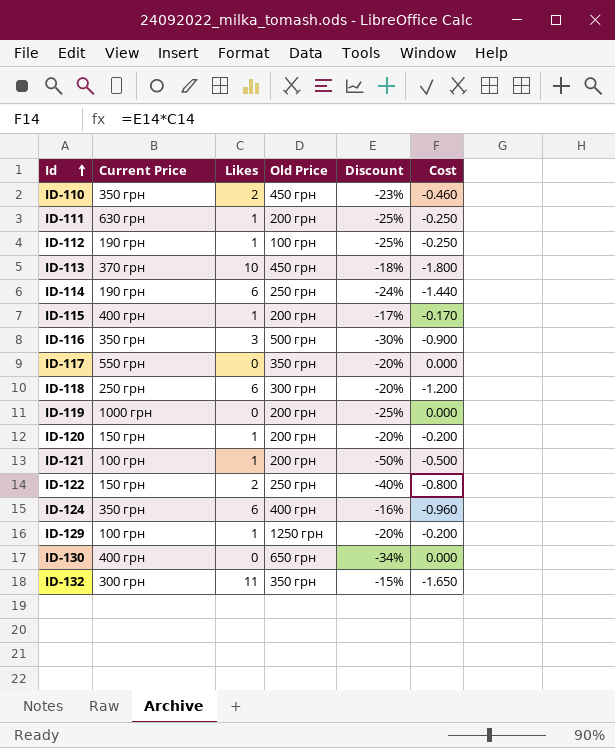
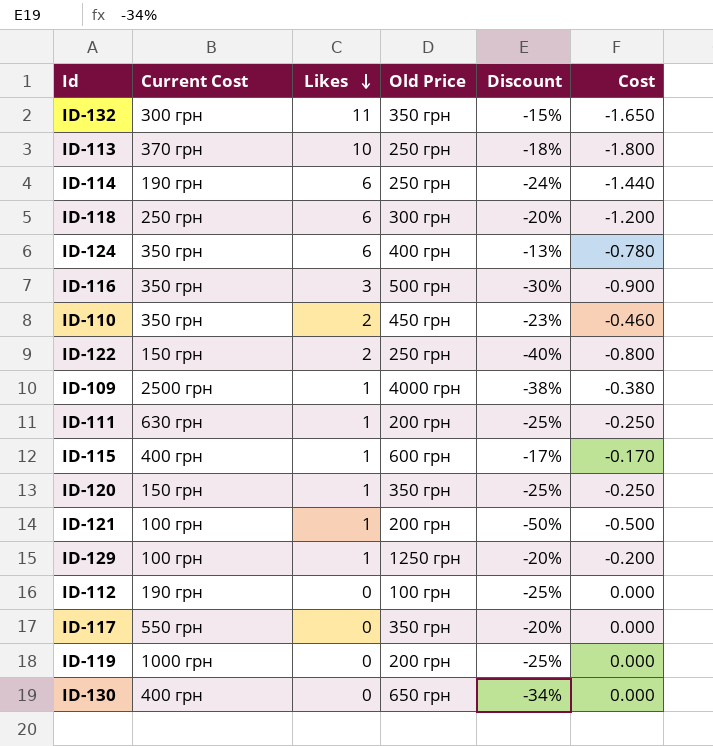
row order: Id ascending -> Likes descending
column name: Current Price -> Current Cost
ID-113 | Old Price: 450 грн -> 250 грн
ID-124 | Discount: -16% -> -13%
ID-124 | Cost: -0.960 -> -0.780
row ID-109: none -> 2500 грн | 1 | 4000 грн | -38% | -0.380
ID-115 | Old Price: 200 грн -> 600 грн
ID-120 | Old Price: 200 грн -> 350 грн
ID-120 | Discount: -20% -> -25%
ID-120 | Cost: -0.200 -> -0.250
ID-112 | Likes: 1 -> 0
ID-112 | Cost: -0.250 -> 0.000

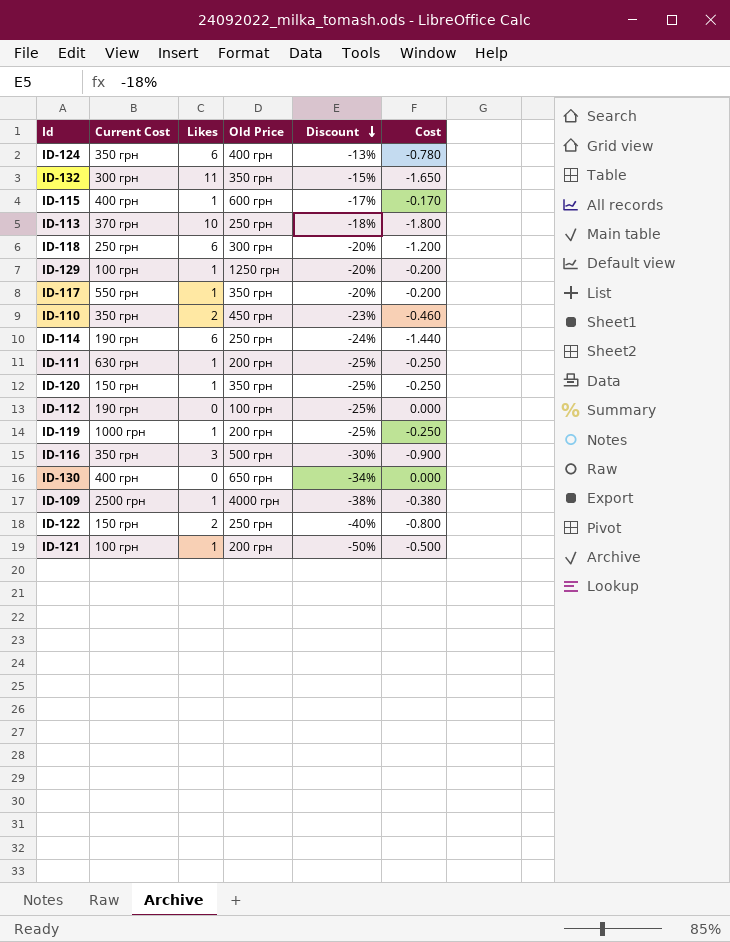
row order: Likes descending -> Discount descending
ID-117 | Likes: 0 -> 1
ID-117 | Cost: 0.000 -> -0.200
ID-119 | Likes: 0 -> 1
ID-119 | Cost: 0.000 -> -0.250

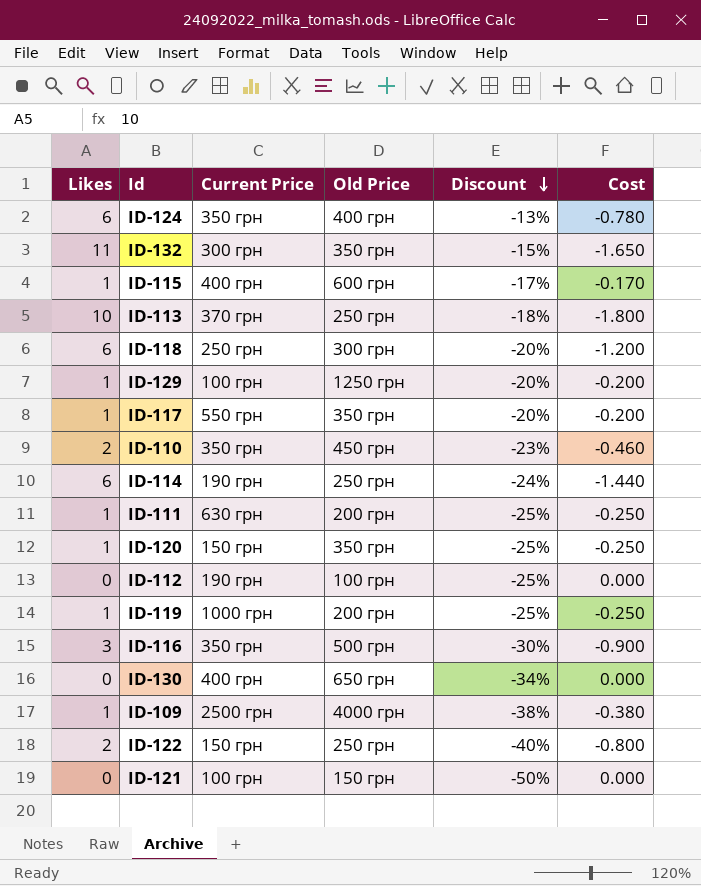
column Likes | position: 3 -> 1
column name: Current Cost -> Current Price
ID-121 | Likes: 1 -> 0
ID-121 | Old Price: 200 грн -> 150 грн
ID-121 | Cost: -0.500 -> 0.000

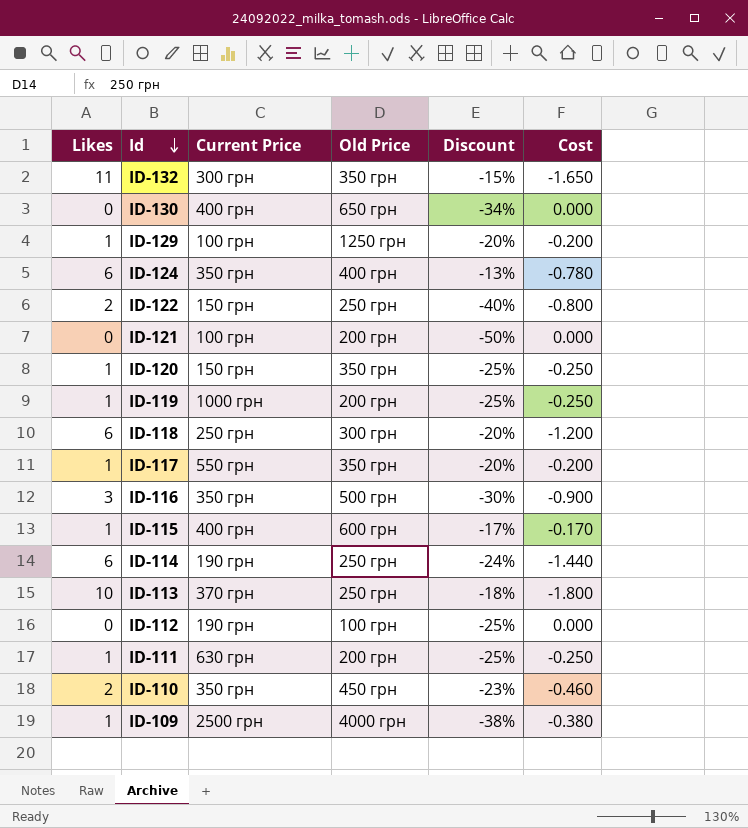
row order: Discount descending -> Id descending
ID-121 | Old Price: 150 грн -> 200 грн

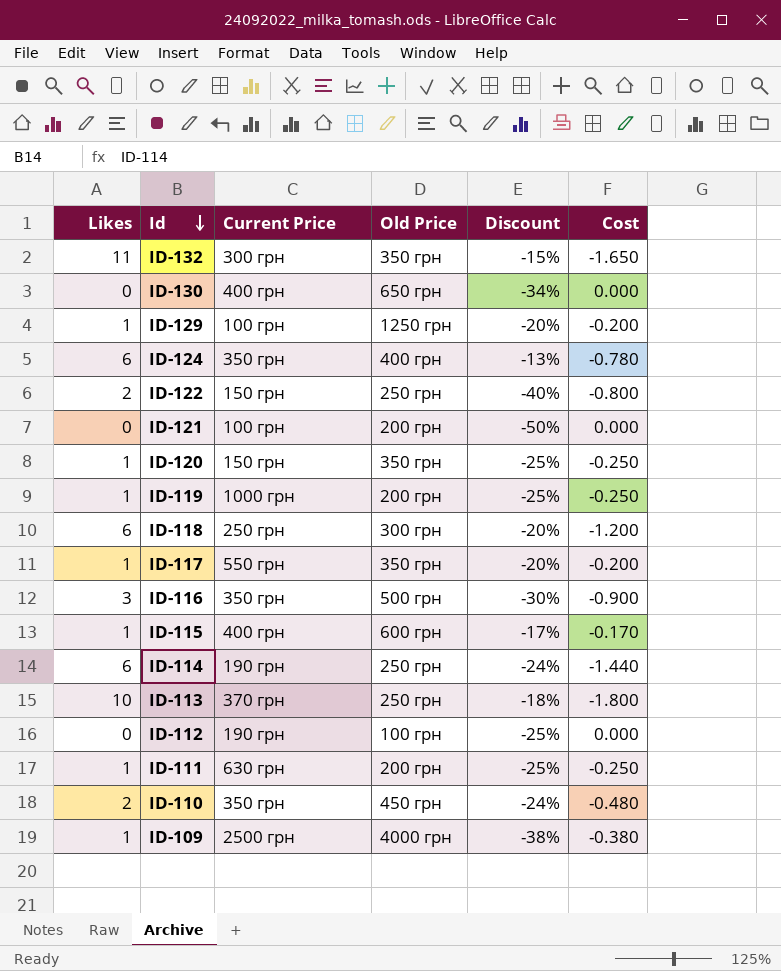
ID-110 | Discount: -23% -> -24%
ID-110 | Cost: -0.460 -> -0.480

